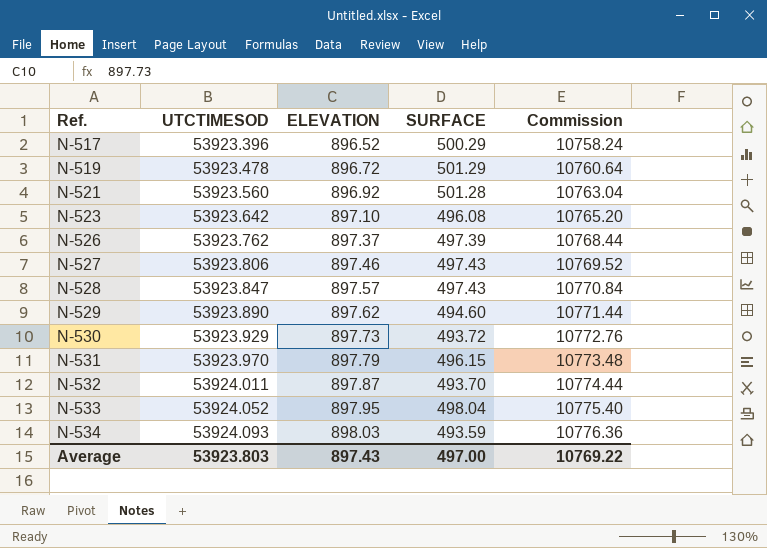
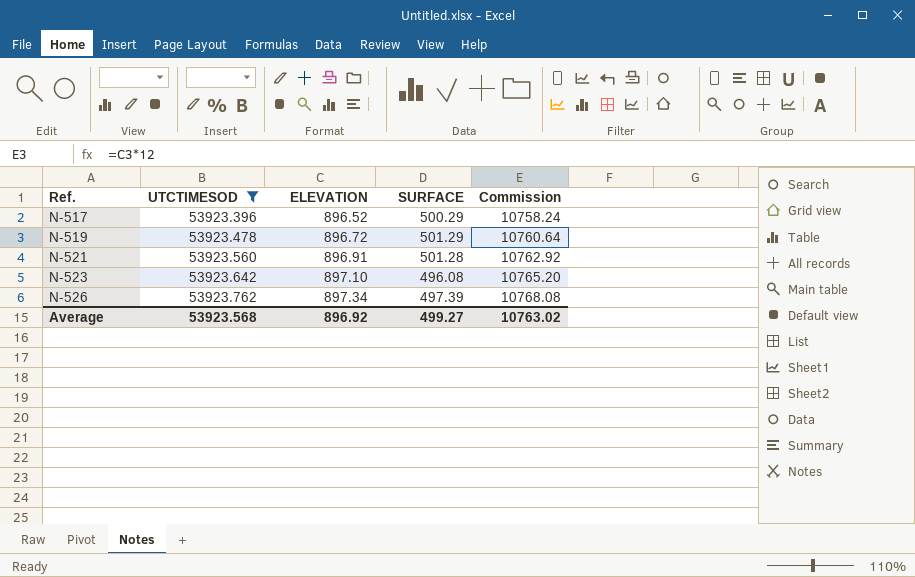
filter: none -> UTCTIMESOD <= 53923.762
N-521 | ELEVATION: 896.92 -> 896.91
N-521 | Commission: 10763.04 -> 10762.92
N-526 | ELEVATION: 897.37 -> 897.34
N-526 | Commission: 10768.44 -> 10768.08
Average | UTCTIMESOD: 53923.803 -> 53923.568
Average | ELEVATION: 897.43 -> 896.92
Average | SURFACE: 497.00 -> 499.27
Average | Commission: 10769.22 -> 10763.02

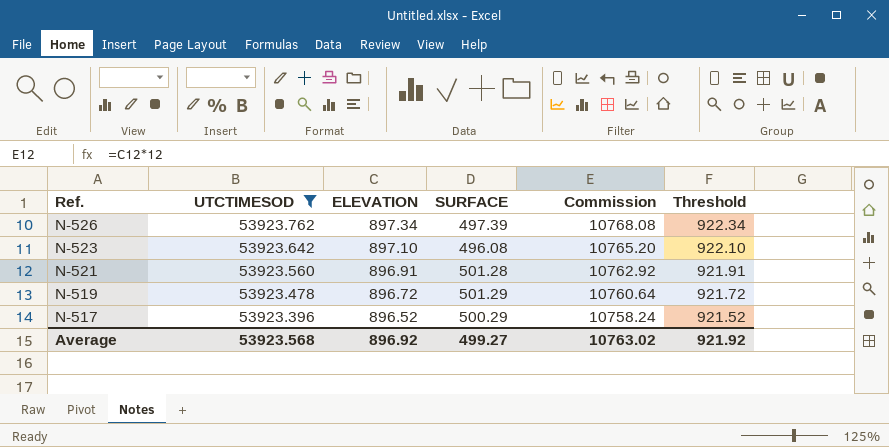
row order: Ref. ascending -> Ref. descending
column Threshold | formula: none -> [ELEVATION] + 25

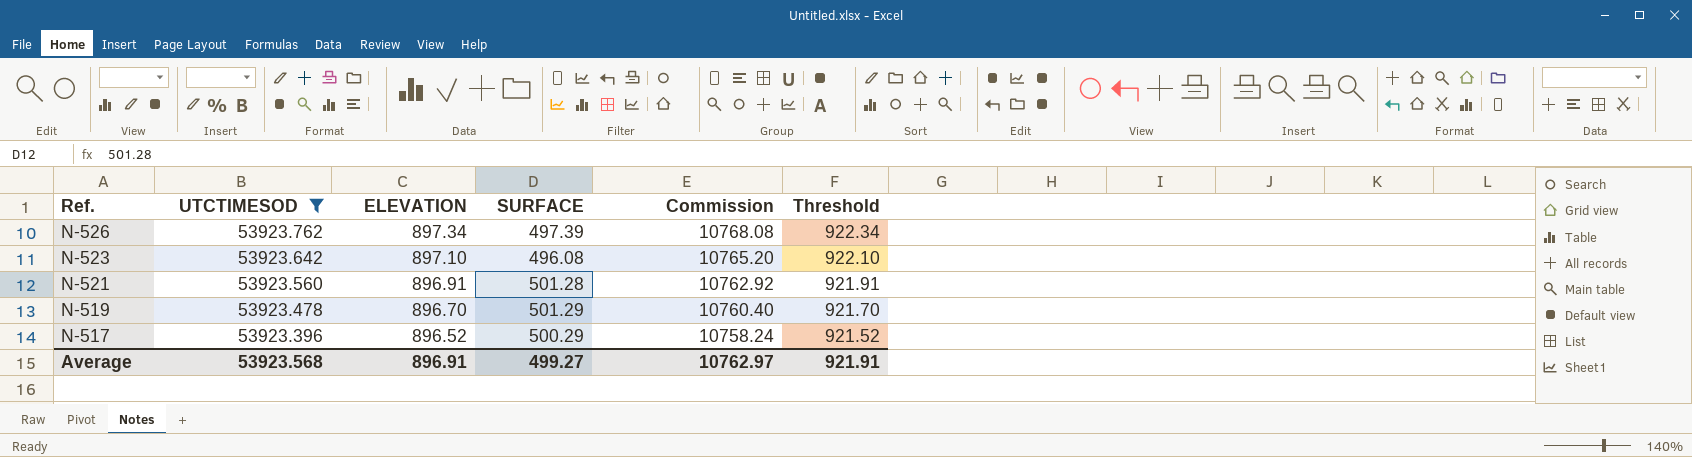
N-519 | ELEVATION: 896.72 -> 896.70
N-519 | Commission: 10760.64 -> 10760.40
N-519 | Threshold: 921.72 -> 921.70
Average | ELEVATION: 896.92 -> 896.91
Average | Commission: 10763.02 -> 10762.97
Average | Threshold: 921.92 -> 921.91

